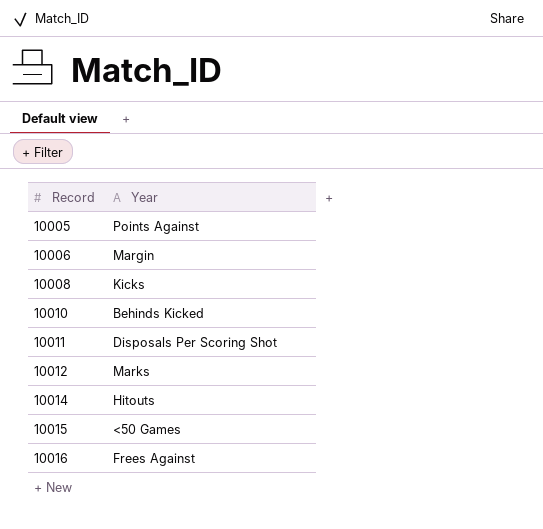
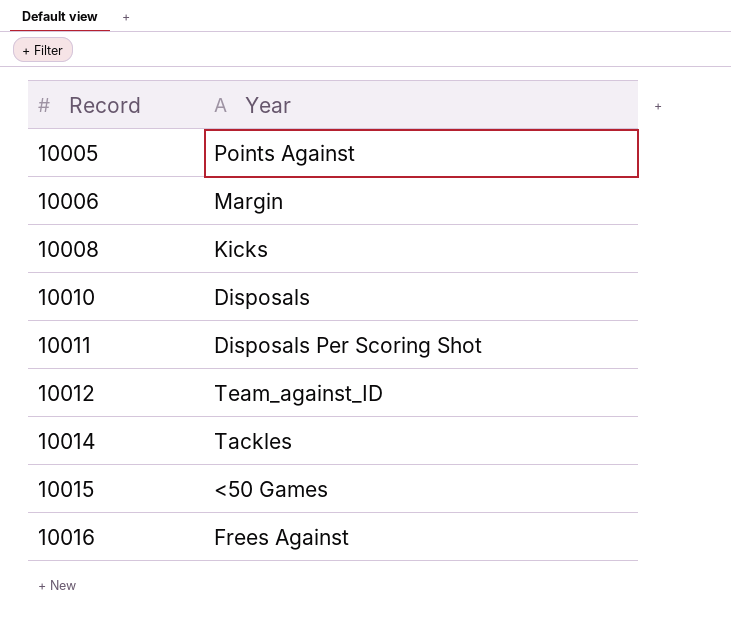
10010 | Year: Behinds Kicked -> Disposals
10012 | Year: Marks -> Team_against_ID
10014 | Year: Hitouts -> Tackles

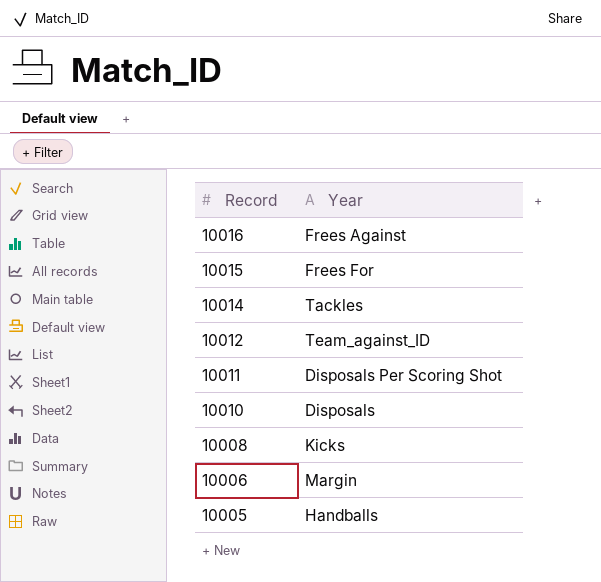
row order: Record ascending -> Record descending
10015 | Year: <50 Games -> Frees For
10005 | Year: Points Against -> Handballs

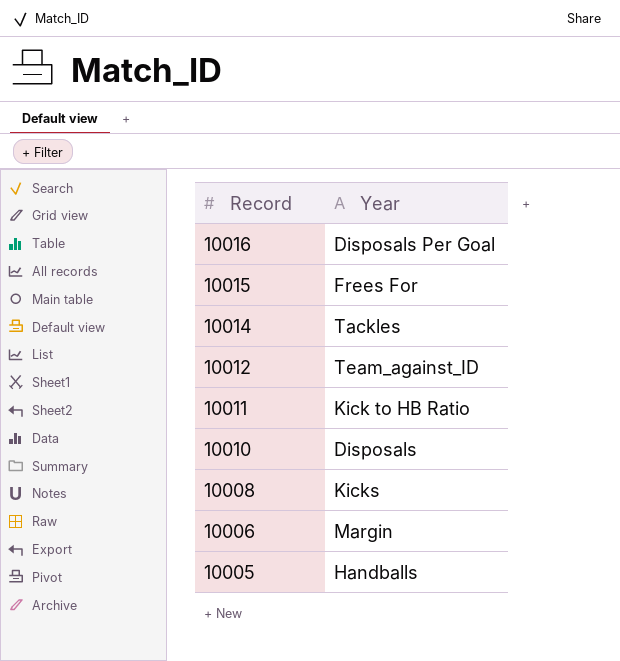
10016 | Year: Frees Against -> Disposals Per Goal
10011 | Year: Disposals Per Scoring Shot -> Kick to HB Ratio

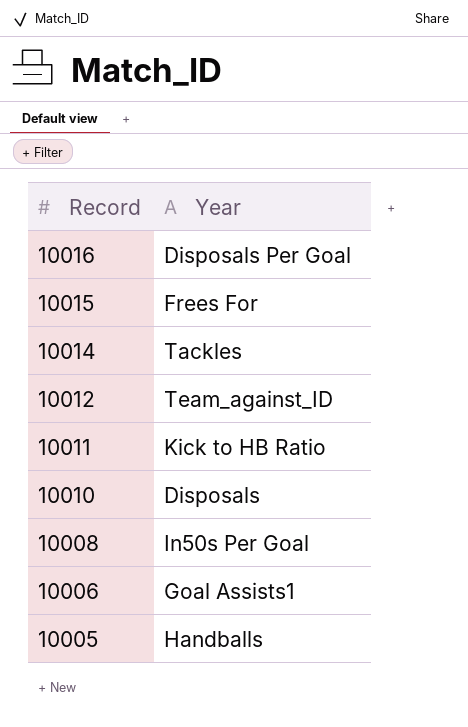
10008 | Year: Kicks -> In50s Per Goal
10006 | Year: Margin -> Goal Assists1

